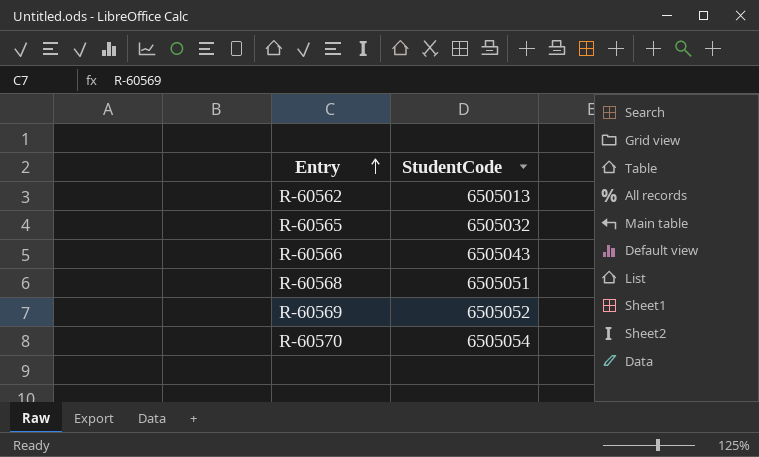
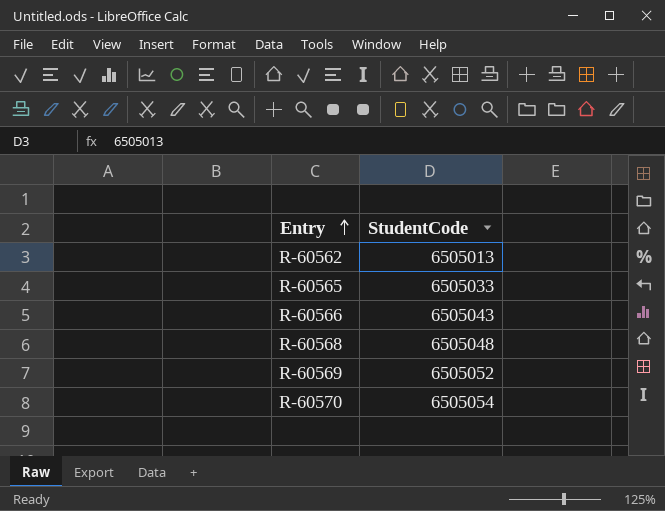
R-60565 | StudentCode: 6505032 -> 6505033
R-60568 | StudentCode: 6505051 -> 6505048

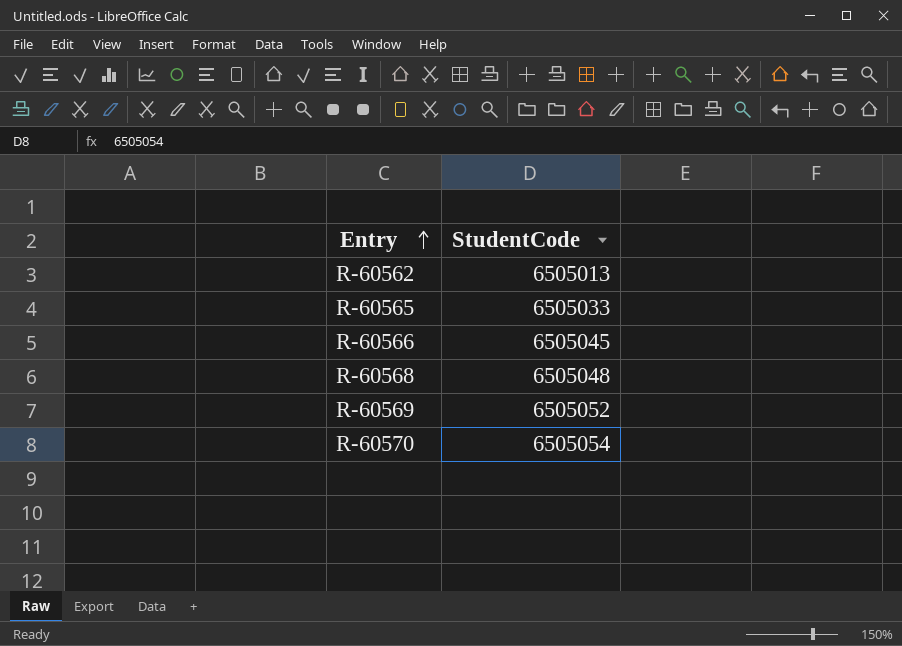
R-60566 | StudentCode: 6505043 -> 6505045

